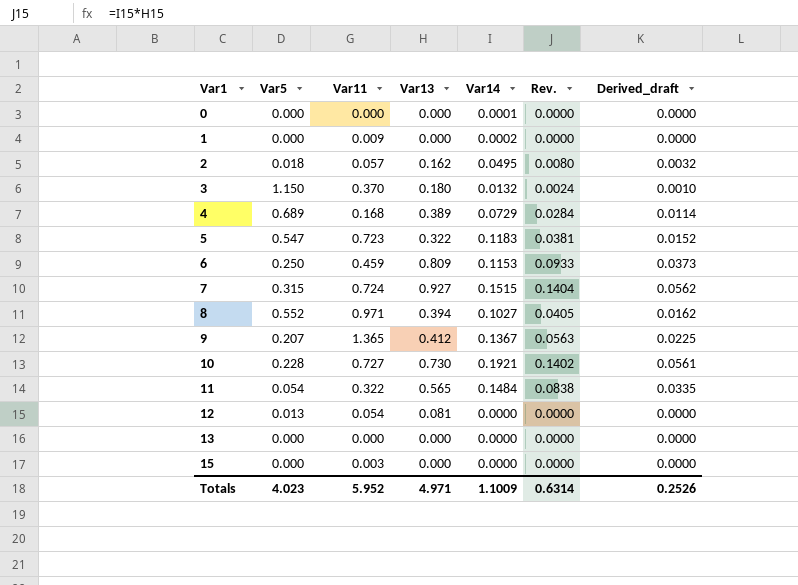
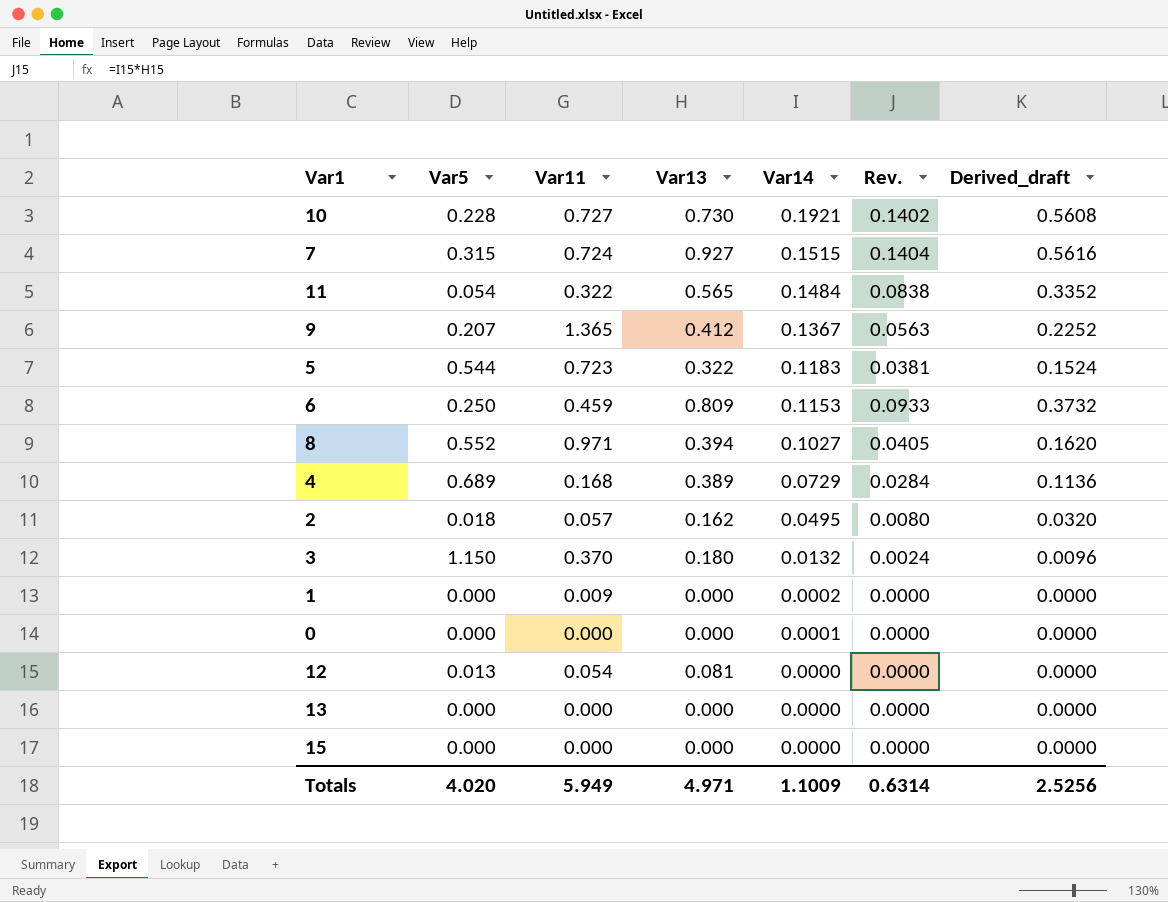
row order: Var1 ascending -> Var14 descending
column Derived_draft | formula: [Rev.] * 0.4 -> [Rev.] * 4
5 | Var5: 0.547 -> 0.544
15 | Var11: 0.003 -> 0.000
Totals | Var5: 4.023 -> 4.020
Totals | Var11: 5.952 -> 5.949
Totals | Derived_draft: 0.2526 -> 2.5256

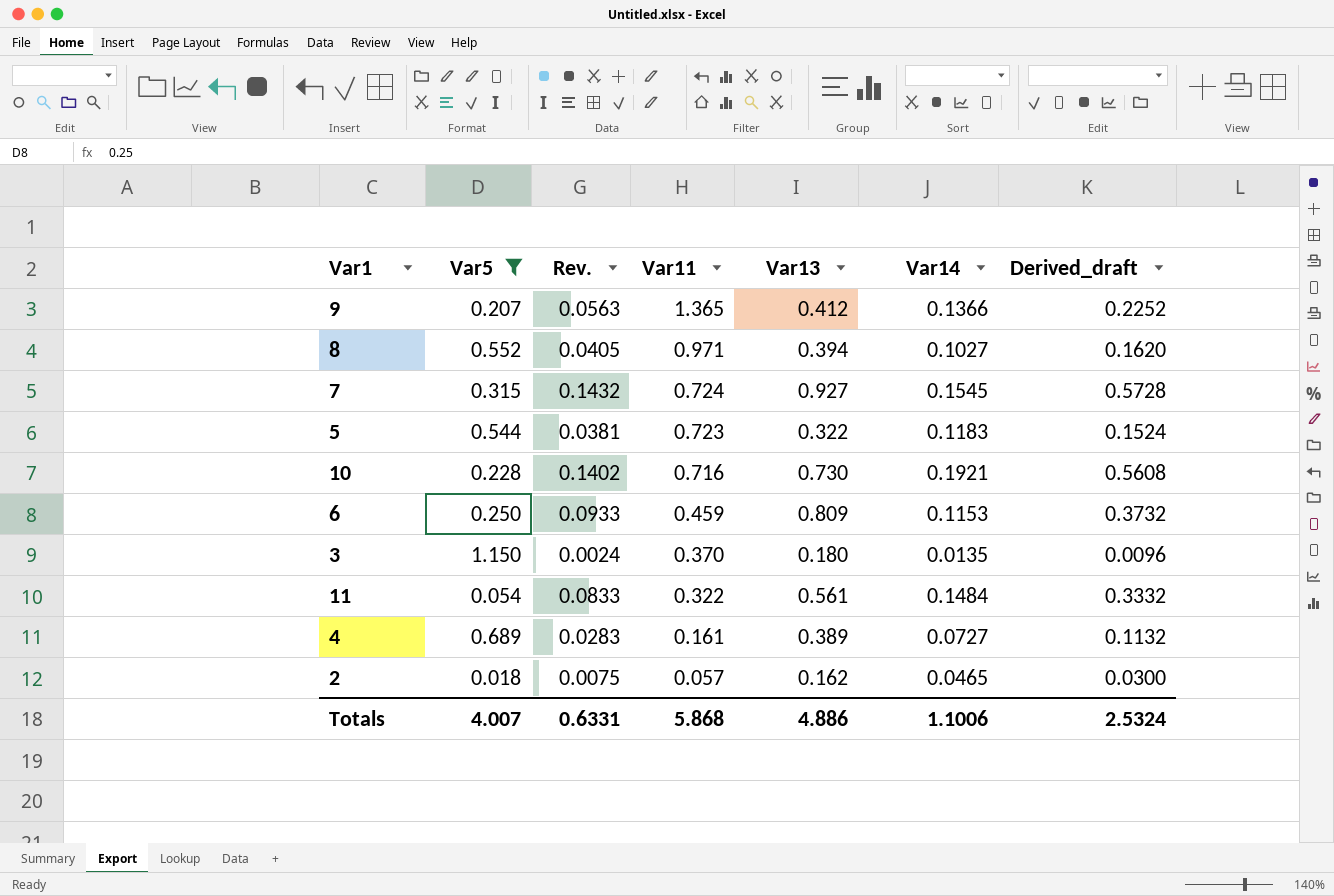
filter: none -> Var5 >= 0.018
row order: Var14 descending -> Var11 descending
column Rev. | position: 6 -> 3
9 | Var14: 0.1367 -> 0.1366
7 | Rev.: 0.1404 -> 0.1432
7 | Var14: 0.1515 -> 0.1545
7 | Derived_draft: 0.5616 -> 0.5728
10 | Var11: 0.727 -> 0.716
3 | Var14: 0.0132 -> 0.0135
11 | Rev.: 0.0838 -> 0.0833
11 | Var13: 0.565 -> 0.561
11 | Derived_draft: 0.3352 -> 0.3332
4 | Rev.: 0.0284 -> 0.0283
4 | Var11: 0.168 -> 0.161
4 | Var14: 0.0729 -> 0.0727
4 | Derived_draft: 0.1136 -> 0.1132
2 | Rev.: 0.0080 -> 0.0075
2 | Var14: 0.0495 -> 0.0465
2 | Derived_draft: 0.0320 -> 0.0300
Totals | Var5: 4.020 -> 4.007
Totals | Rev.: 0.6314 -> 0.6331
Totals | Var11: 5.949 -> 5.868
Totals | Var13: 4.971 -> 4.886
Totals | Var14: 1.1009 -> 1.1006
Totals | Derived_draft: 2.5256 -> 2.5324

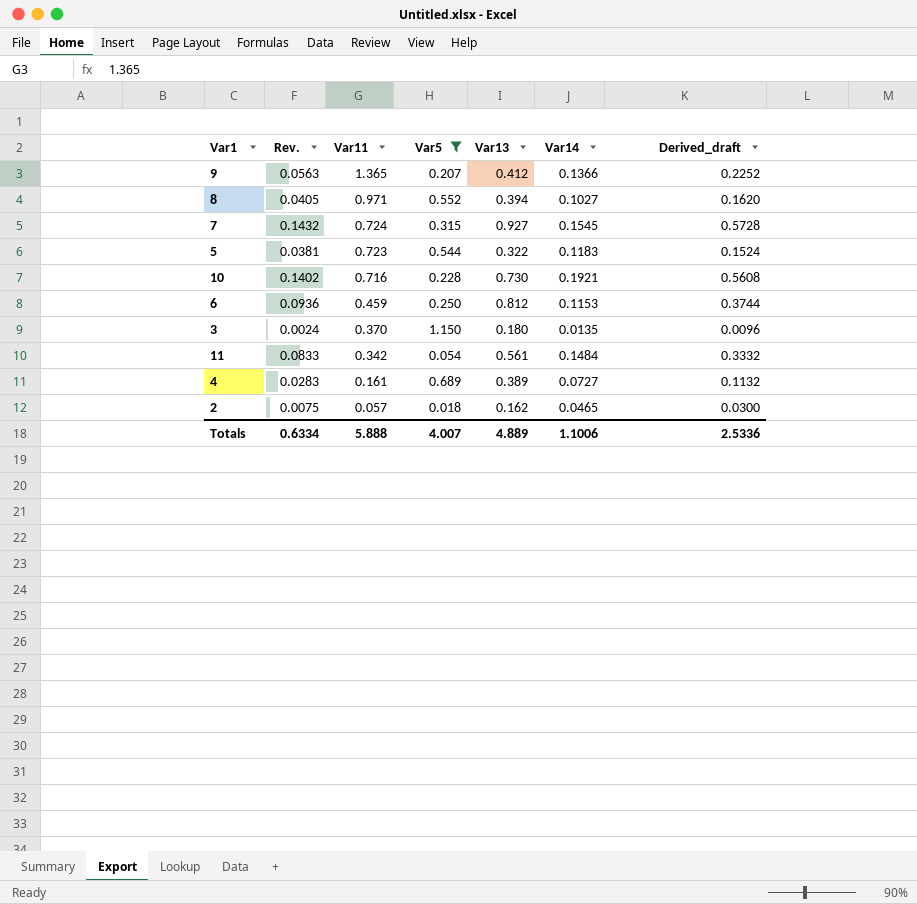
column Var5 | position: 2 -> 4
6 | Rev.: 0.0933 -> 0.0936
6 | Var13: 0.809 -> 0.812
6 | Derived_draft: 0.3732 -> 0.3744
11 | Var11: 0.322 -> 0.342
Totals | Rev.: 0.6331 -> 0.6334
Totals | Var11: 5.868 -> 5.888
Totals | Var13: 4.886 -> 4.889
Totals | Derived_draft: 2.5324 -> 2.5336

